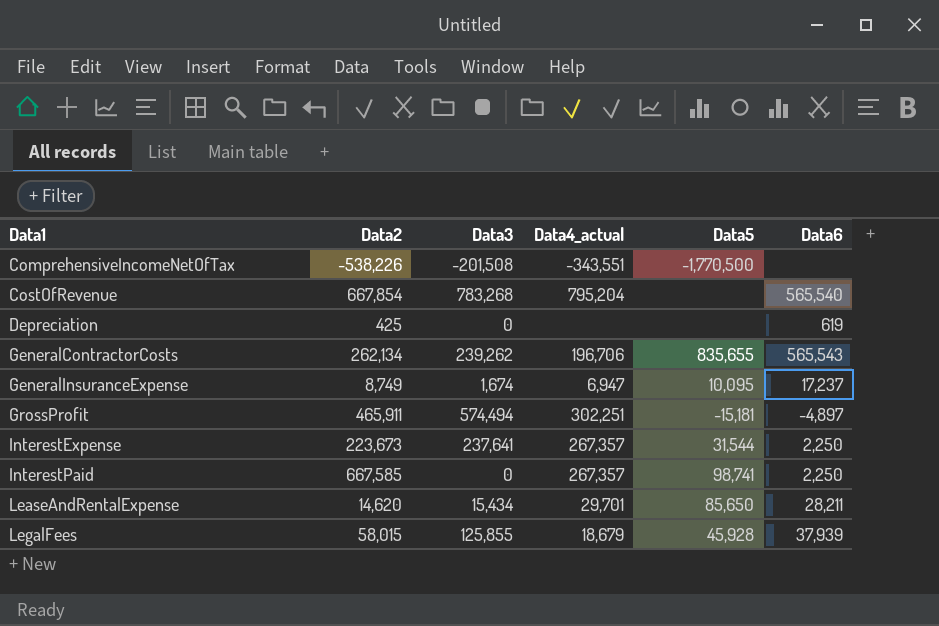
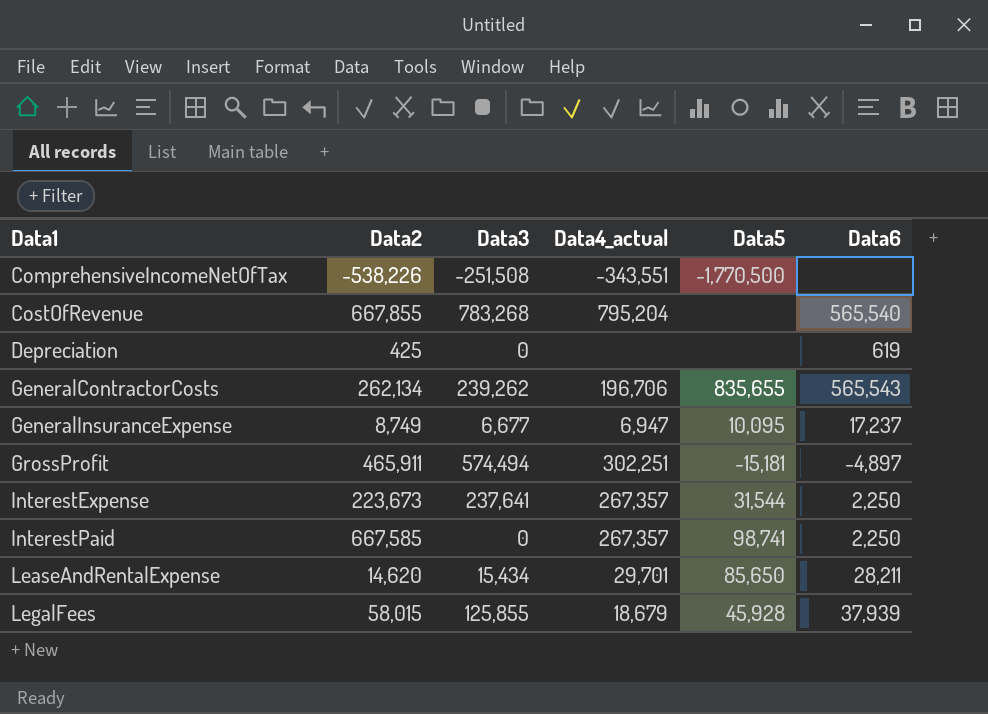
ComprehensiveIncomeNetOfTax | Data3: -201,508 -> -251,508
CostOfRevenue | Data2: 667,854 -> 667,855
GeneralInsuranceExpense | Data3: 1,674 -> 6,677

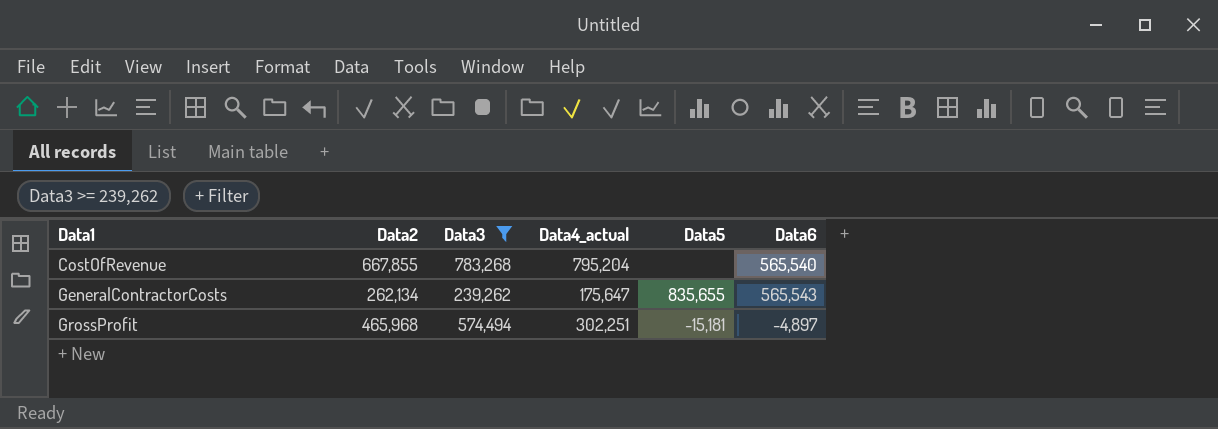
filter: none -> Data3 >= 239,262
GeneralContractorCosts | Data4_actual: 196,706 -> 175,647
GrossProfit | Data2: 465,911 -> 465,968

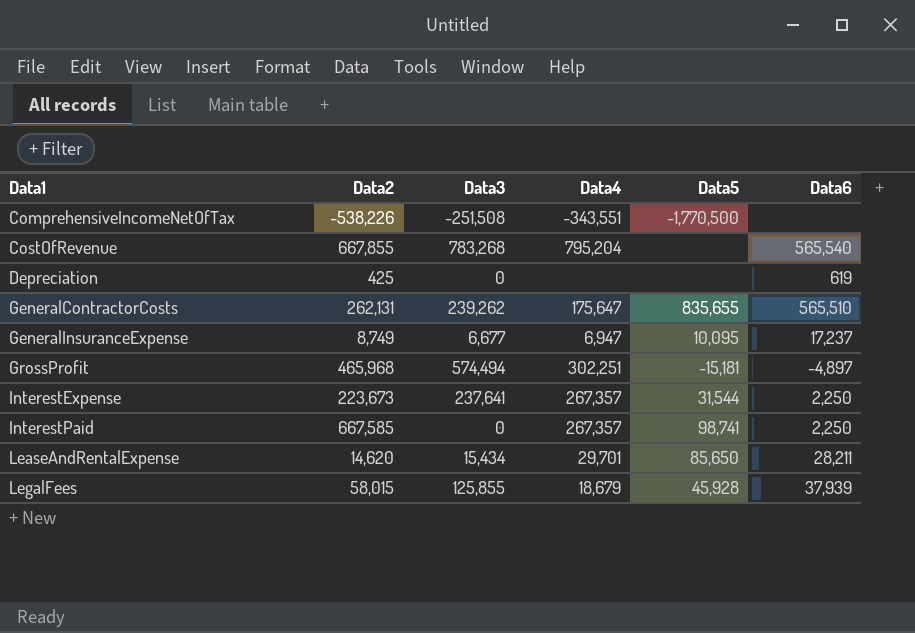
filter: Data3 >= 239,262 -> none
column name: Data4_actual -> Data4
GeneralContractorCosts | Data2: 262,134 -> 262,131
GeneralContractorCosts | Data6: 565,543 -> 565,510

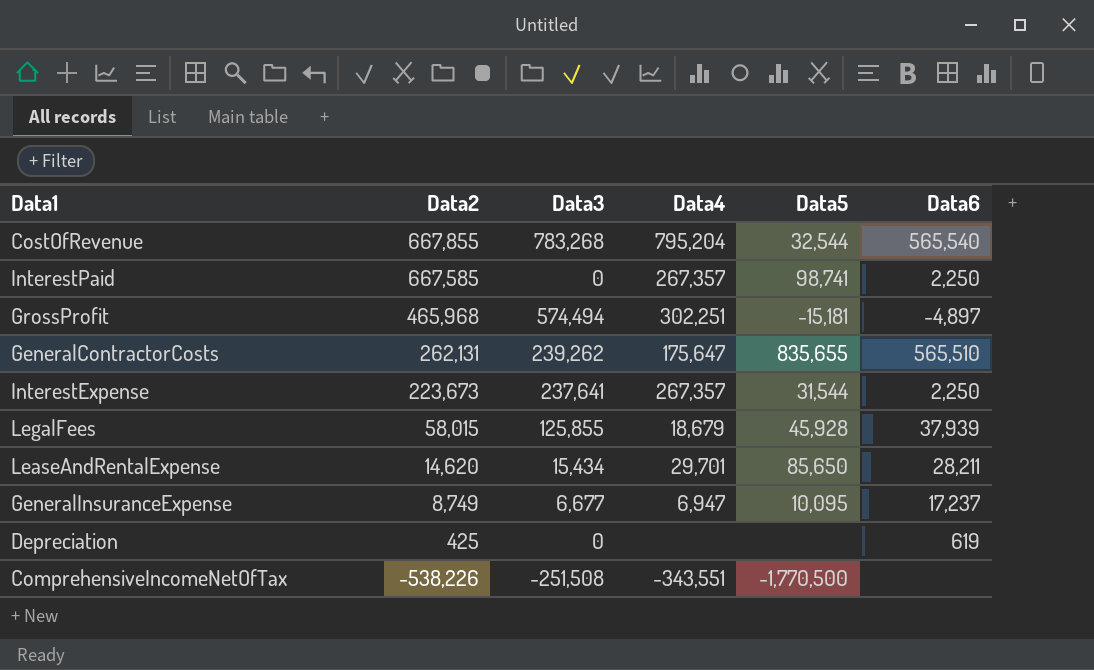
row order: Data1 ascending -> Data2 descending
CostOfRevenue | Data5: none -> 32,544

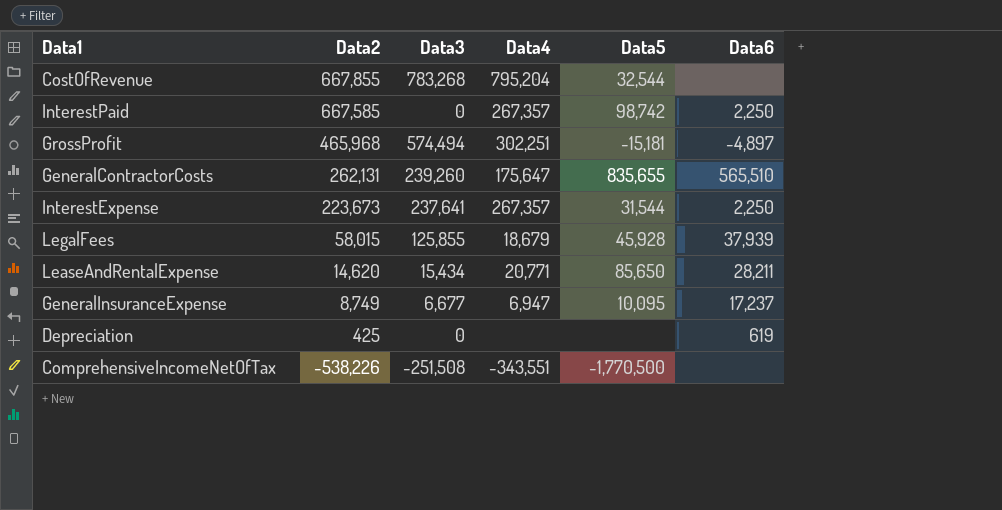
CostOfRevenue | Data6: 565,540 -> none
InterestPaid | Data5: 98,741 -> 98,742
GeneralContractorCosts | Data3: 239,262 -> 239,260
LeaseAndRentalExpense | Data4: 29,701 -> 20,771

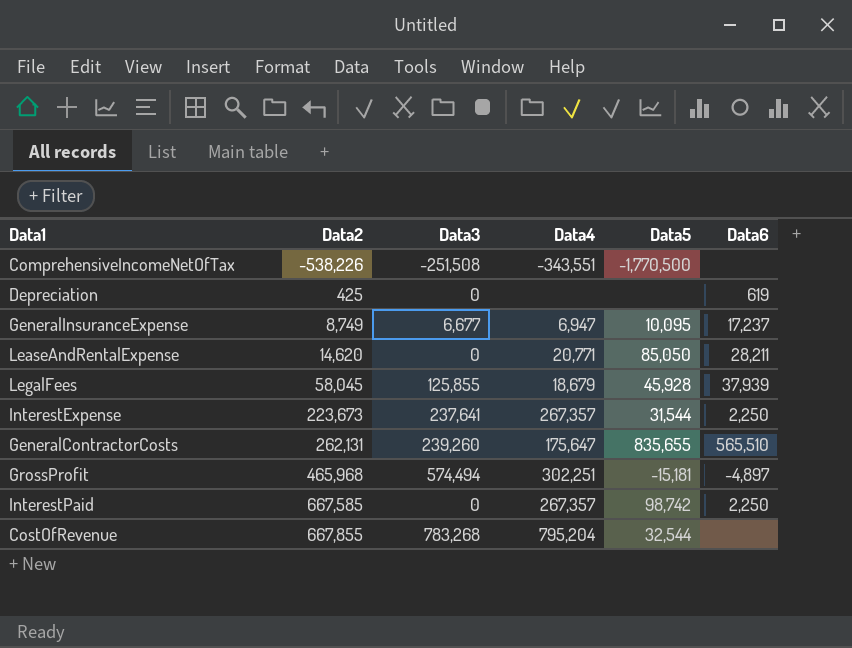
row order: Data2 descending -> Data2 ascending
LeaseAndRentalExpense | Data3: 15,434 -> 0
LeaseAndRentalExpense | Data5: 85,650 -> 85,050
LegalFees | Data2: 58,015 -> 58,045

